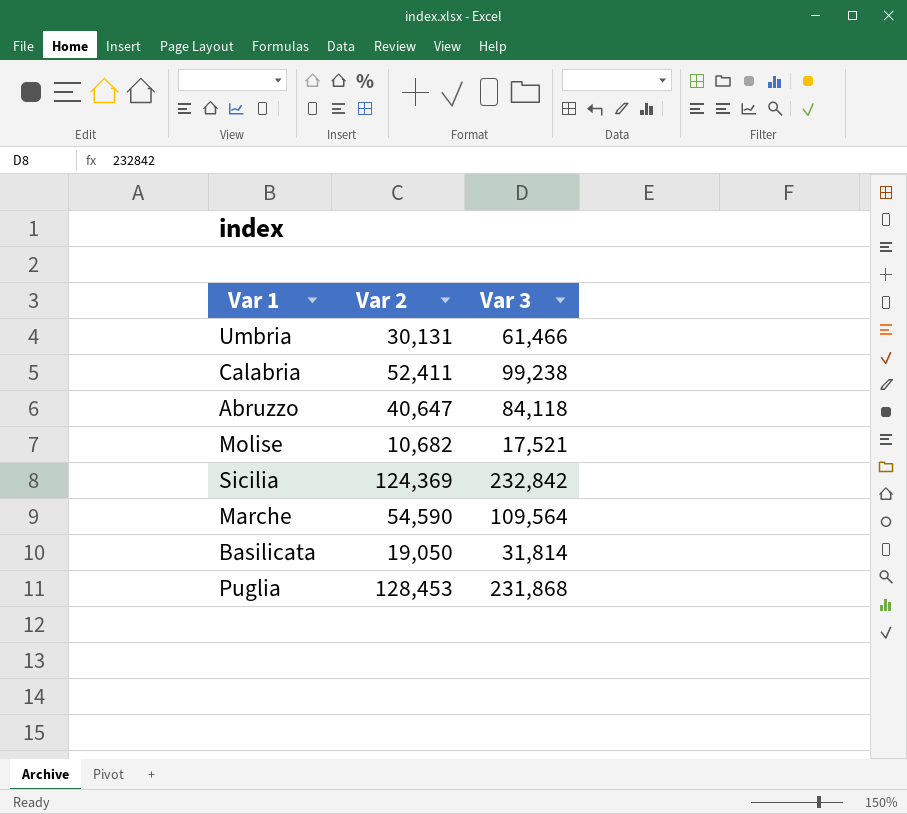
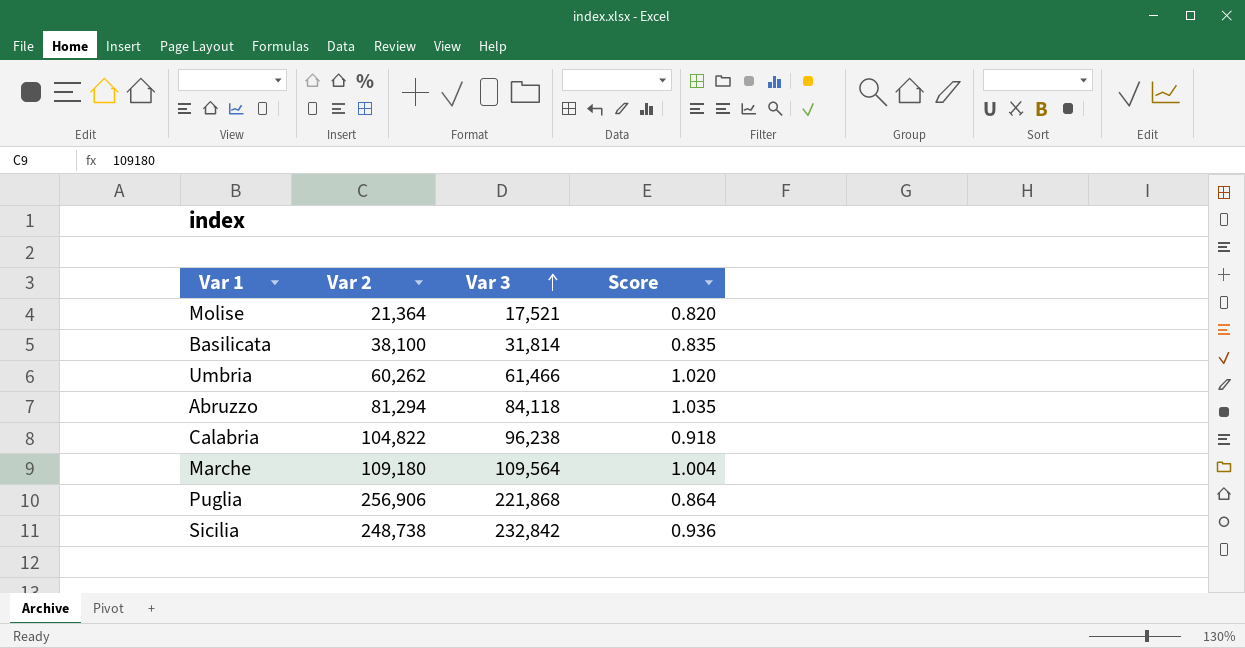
row order: none -> Var 3 ascending
column Score | formula: none -> [Var 3] / [Var 2]
Molise | Var 2: 10,682 -> 21,364
Basilicata | Var 2: 19,050 -> 38,100
Umbria | Var 2: 30,131 -> 60,262
Abruzzo | Var 2: 40,647 -> 81,294
Calabria | Var 2: 52,411 -> 104,822
Calabria | Var 3: 99,238 -> 96,238
Marche | Var 2: 54,590 -> 109,180
Puglia | Var 2: 128,453 -> 256,906
Puglia | Var 3: 231,868 -> 221,868
Sicilia | Var 2: 124,369 -> 248,738

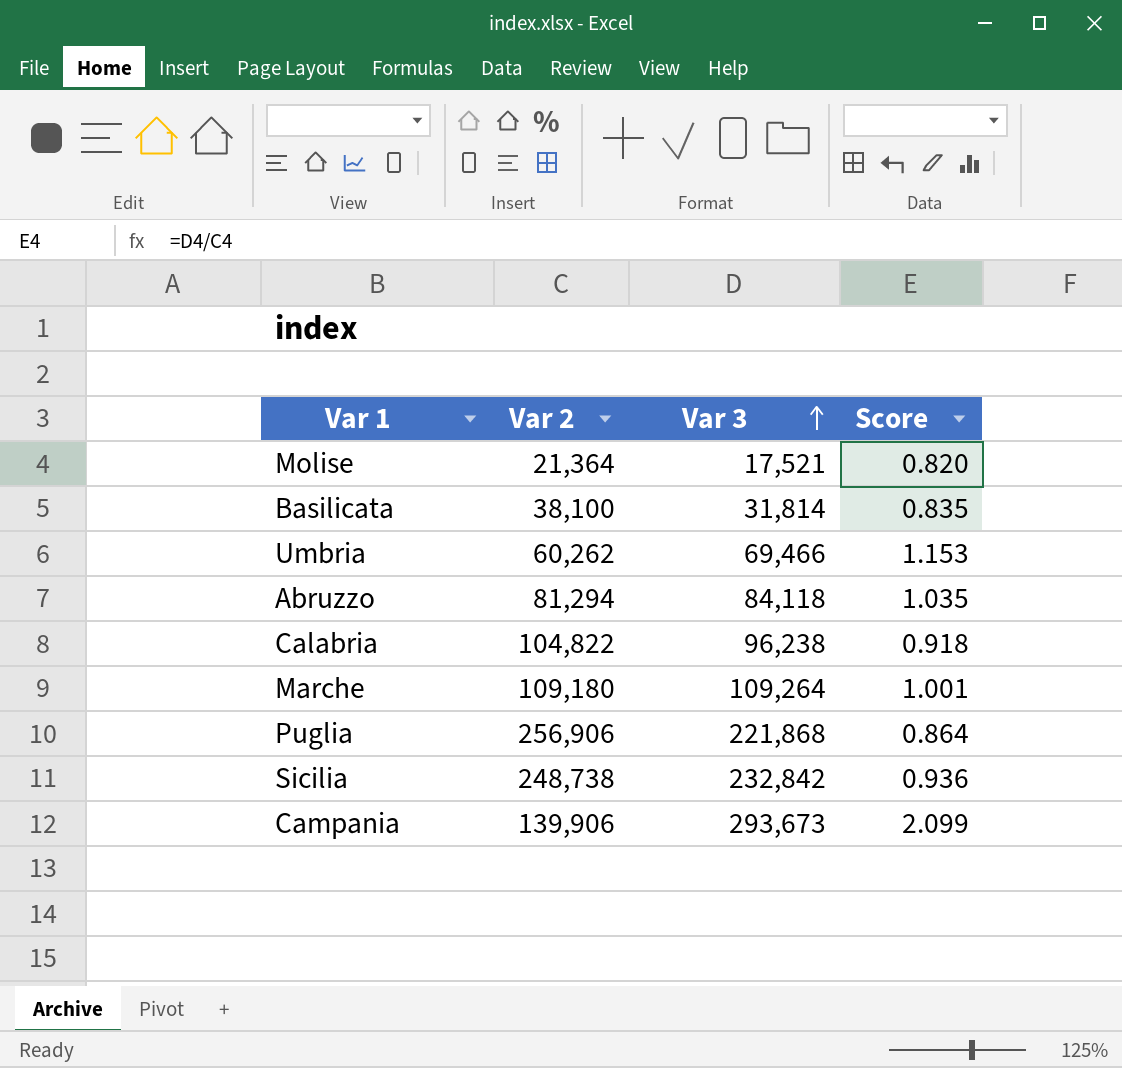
Umbria | Var 3: 61,466 -> 69,466
Umbria | Score: 1.020 -> 1.153
Marche | Var 3: 109,564 -> 109,264
Marche | Score: 1.004 -> 1.001
row Campania: none -> 139,906 | 293,673 | 2.099

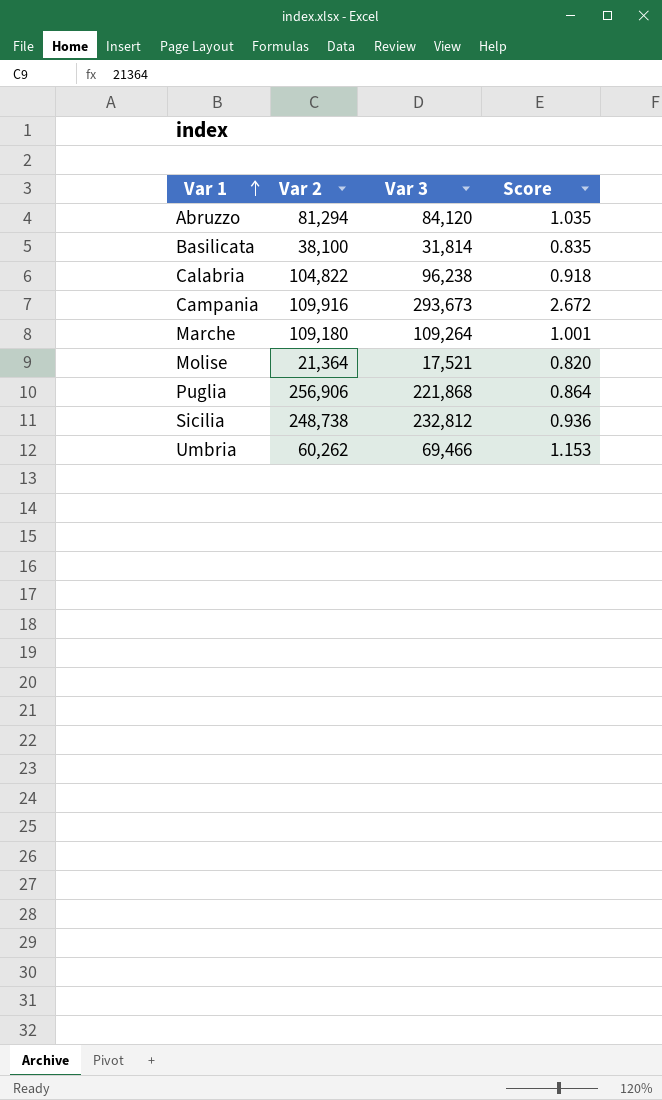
row order: Var 3 ascending -> Var 1 ascending
Abruzzo | Var 3: 84,118 -> 84,120
Campania | Var 2: 139,906 -> 109,916
Campania | Score: 2.099 -> 2.672
Sicilia | Var 3: 232,842 -> 232,812

